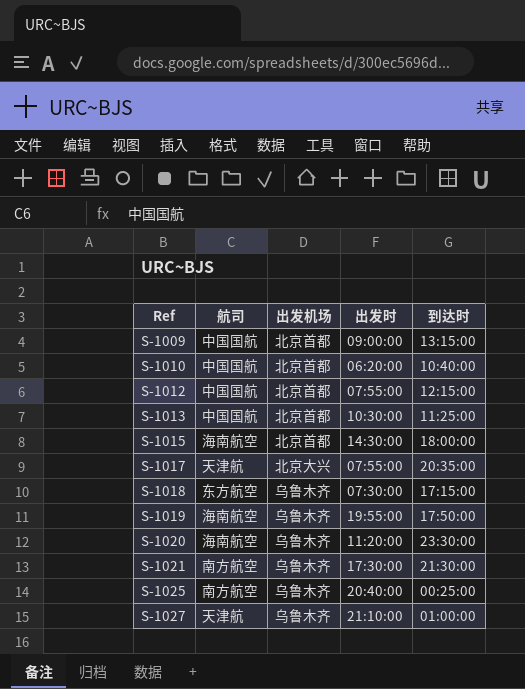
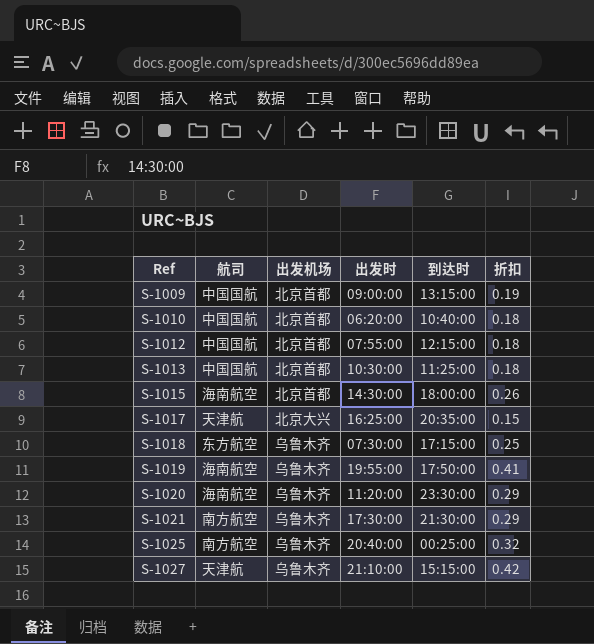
column 折扣 | position: none -> 6
S-1017 | 出发时: 07:55:00 -> 16:25:00
S-1027 | 到达时: 01:00:00 -> 15:15:00

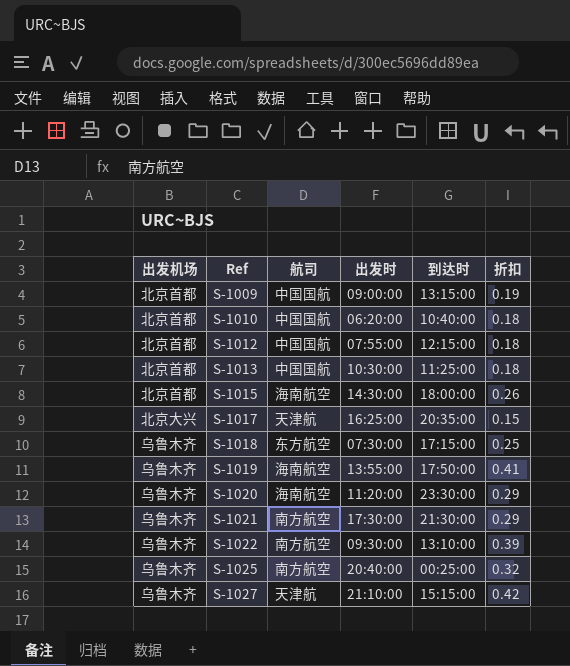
column 出发机场 | position: 3 -> 1
S-1019 | 出发时: 19:55:00 -> 13:55:00
row S-1022: none -> 乌鲁木齐 | 南方航空 | 09:30:00 | 13:10:00 | 0.39

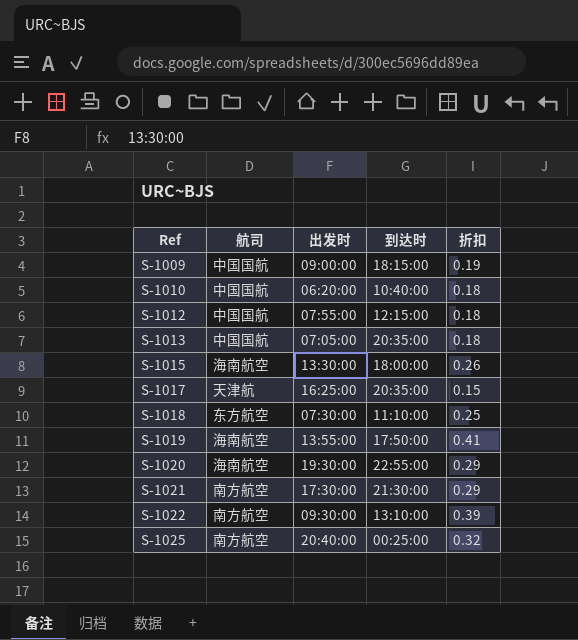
column 出发机场 | position: 1 -> none
row S-1027: 乌鲁木齐 | 天津航 | 21:10:00 | 15:15:00 | 0.42 -> none
S-1009 | 到达时: 13:15:00 -> 18:15:00
S-1013 | 出发时: 10:30:00 -> 07:05:00
S-1013 | 到达时: 11:25:00 -> 20:35:00
S-1015 | 出发时: 14:30:00 -> 13:30:00
S-1018 | 到达时: 17:15:00 -> 11:10:00
S-1020 | 出发时: 11:20:00 -> 19:30:00
S-1020 | 到达时: 23:30:00 -> 22:55:00

